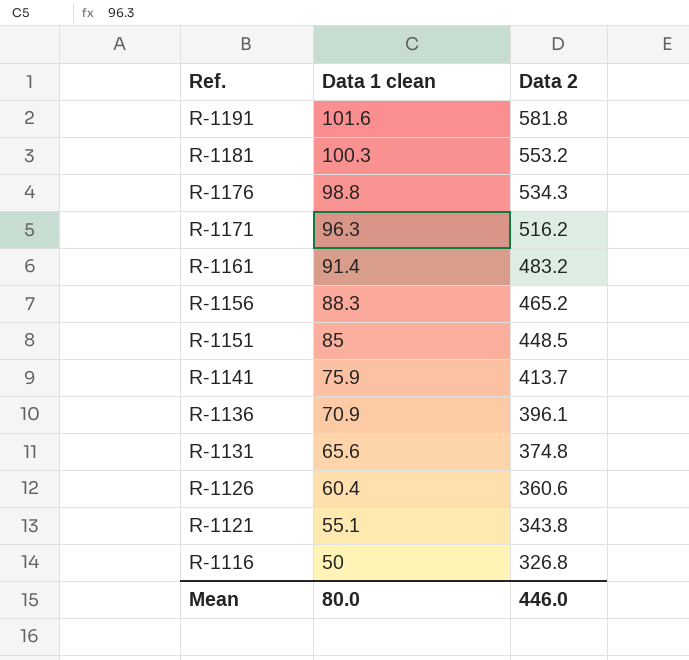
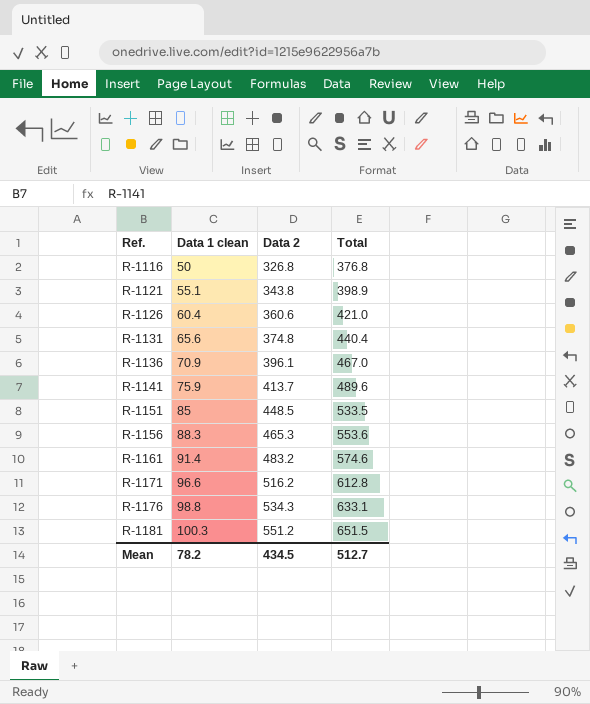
row order: Ref. descending -> Ref. ascending
column Total | formula: none -> [Data 1 clean] + [Data 2]
row R-1191: 101.6 | 581.8 -> none
R-1156 | Data 2: 465.2 -> 465.3
R-1171 | Data 1 clean: 96.3 -> 96.6
R-1181 | Data 2: 553.2 -> 551.2
Mean | Data 1 clean: 80.0 -> 78.2
Mean | Data 2: 446.0 -> 434.5

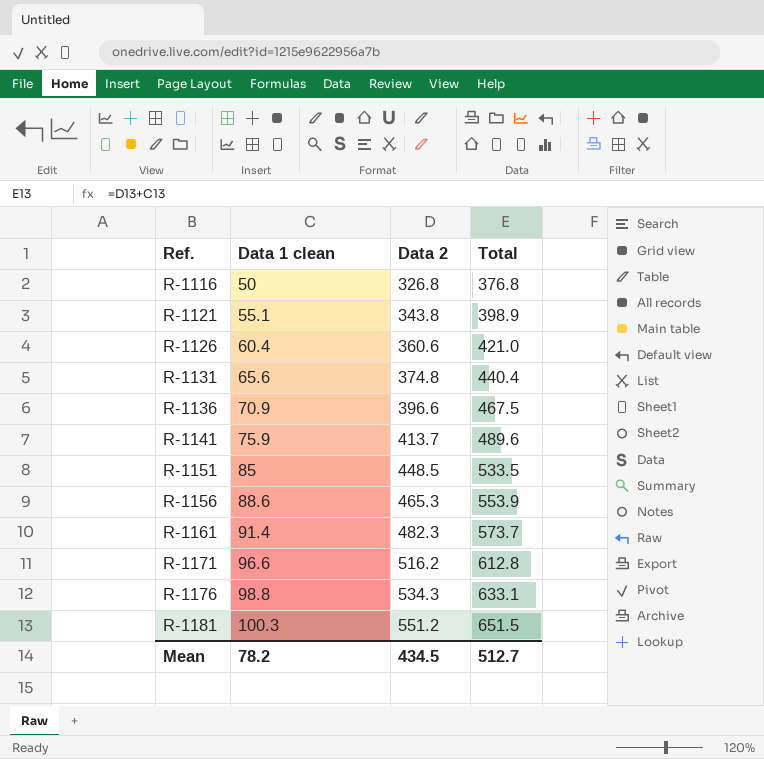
R-1136 | Data 2: 396.1 -> 396.6
R-1136 | Total: 467.0 -> 467.5
R-1156 | Data 1 clean: 88.3 -> 88.6
R-1156 | Total: 553.6 -> 553.9
R-1161 | Data 2: 483.2 -> 482.3
R-1161 | Total: 574.6 -> 573.7

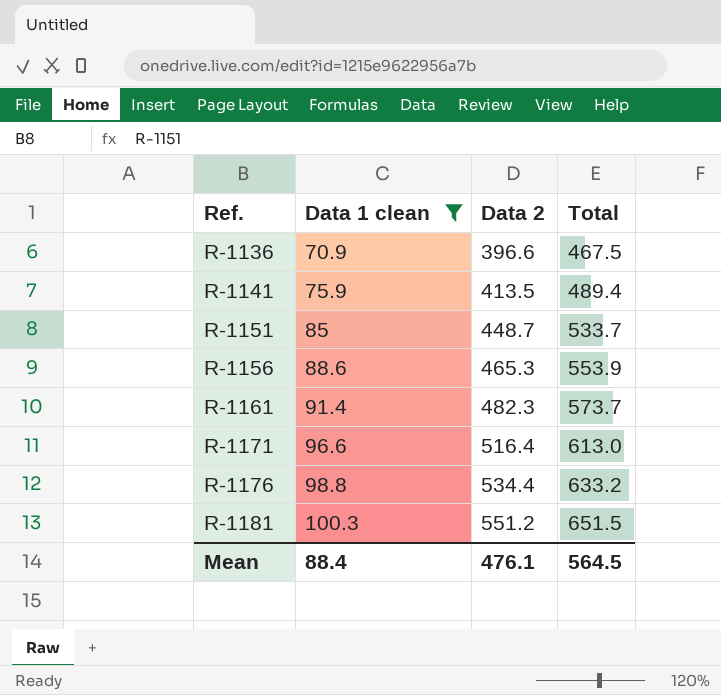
filter: none -> Data 1 clean >= 70.9
R-1141 | Data 2: 413.7 -> 413.5
R-1141 | Total: 489.6 -> 489.4
R-1151 | Data 2: 448.5 -> 448.7
R-1151 | Total: 533.5 -> 533.7
R-1171 | Data 2: 516.2 -> 516.4
R-1171 | Total: 612.8 -> 613.0
R-1176 | Data 2: 534.3 -> 534.4
R-1176 | Total: 633.1 -> 633.2
Mean | Data 1 clean: 78.2 -> 88.4
Mean | Data 2: 434.5 -> 476.1
Mean | Total: 512.7 -> 564.5

